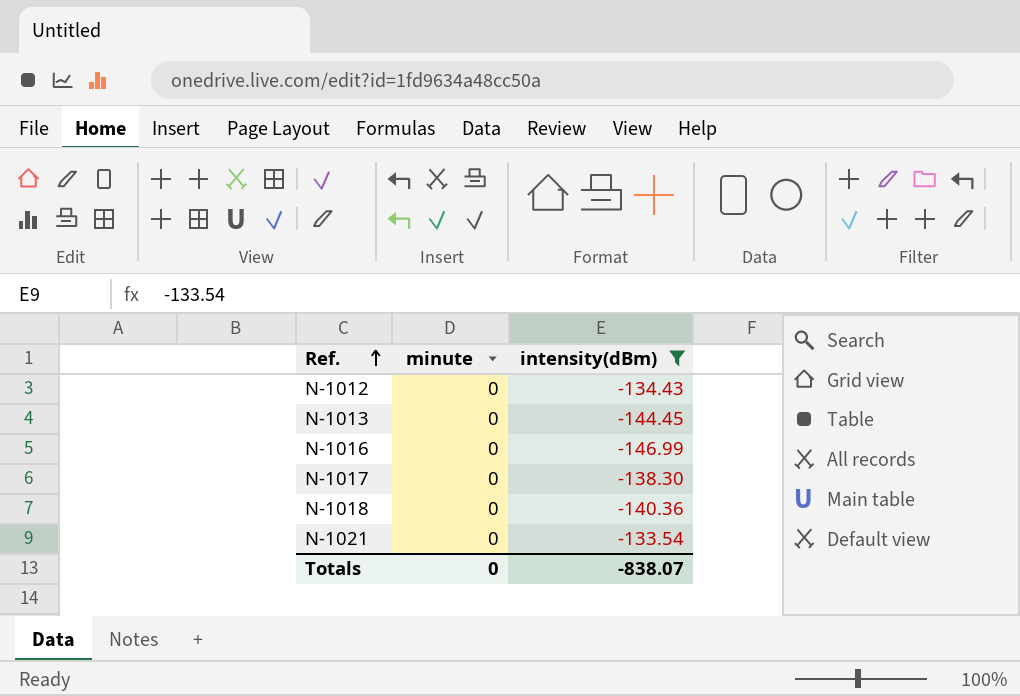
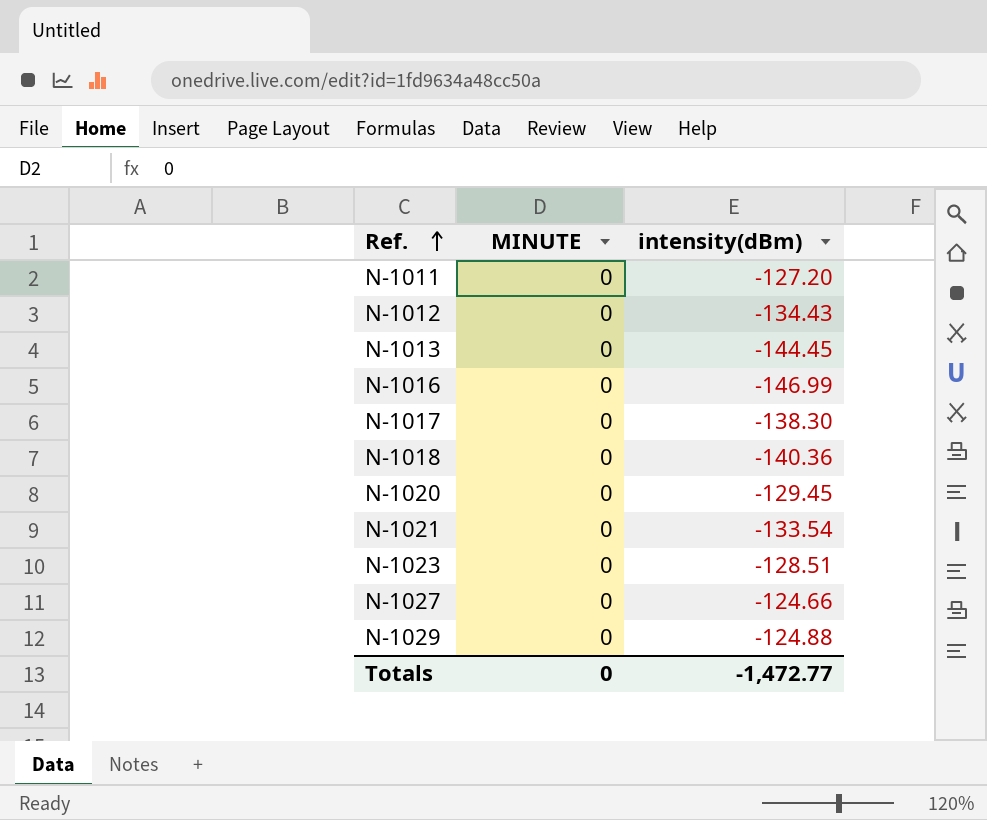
filter: intensity(dBm) <= -133.54 -> none
column name: minute -> MINUTE
Totals | intensity(dBm): -838.07 -> -1,472.77

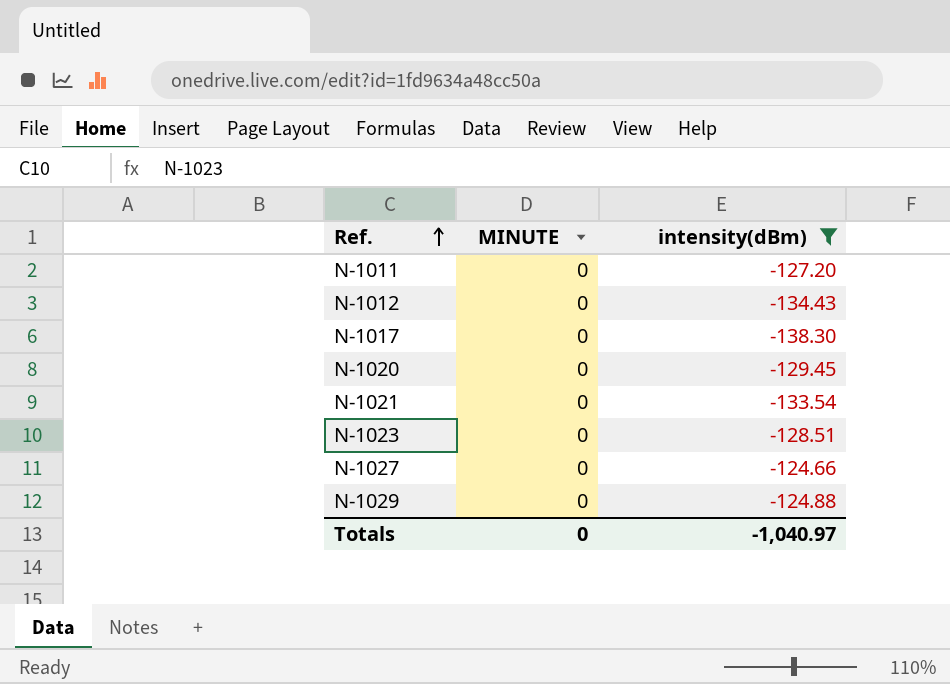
filter: none -> intensity(dBm) >= -138.30
Totals | intensity(dBm): -1,472.77 -> -1,040.97

